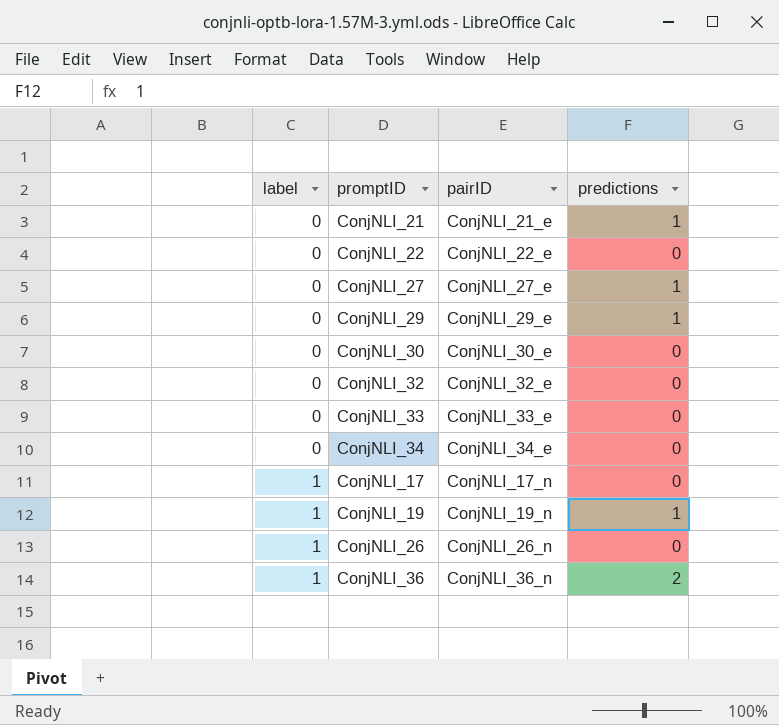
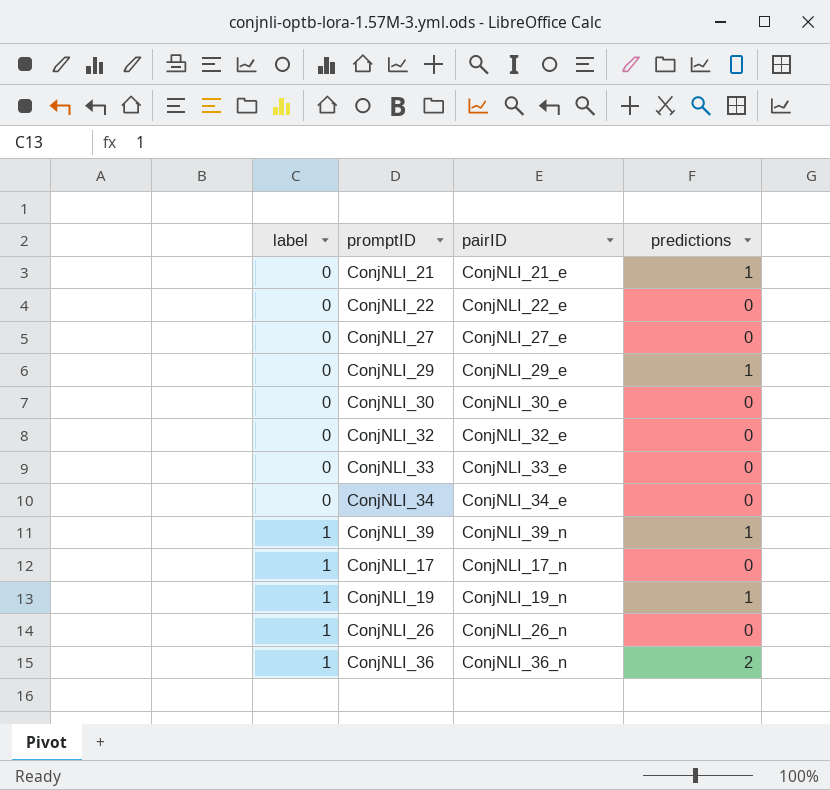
ConjNLI_27 | predictions: 1 -> 0
row ConjNLI_39: none -> 1 | ConjNLI_39_n | 1

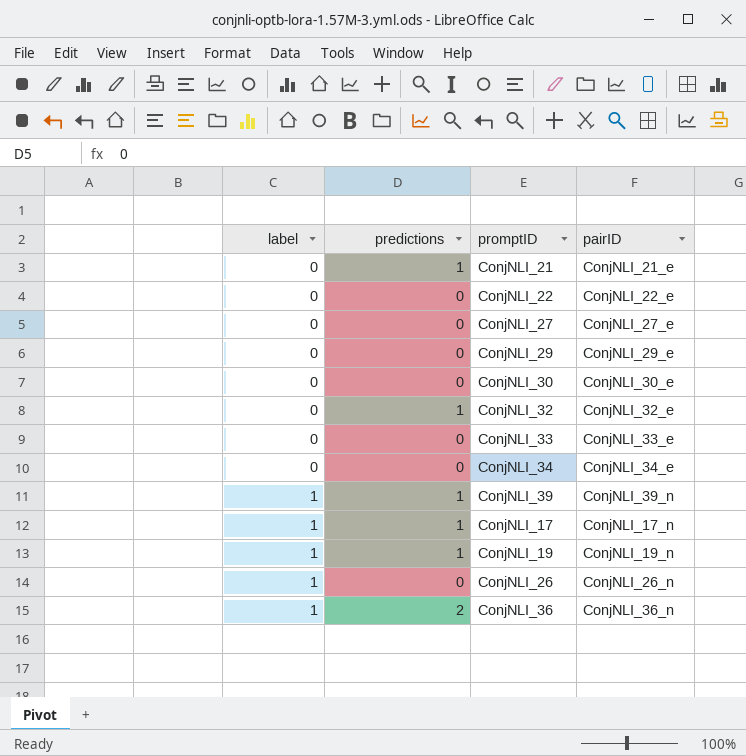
column predictions | position: 4 -> 2
ConjNLI_29 | predictions: 1 -> 0
ConjNLI_32 | predictions: 0 -> 1
ConjNLI_17 | predictions: 0 -> 1

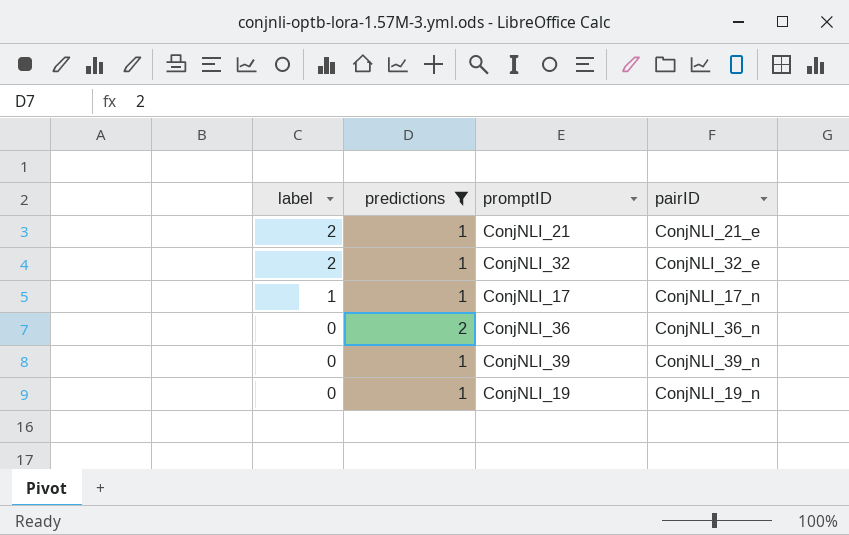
filter: none -> predictions != 0
row order: label ascending -> label descending
ConjNLI_21 | label: 0 -> 2
ConjNLI_32 | label: 0 -> 2
ConjNLI_36 | label: 1 -> 0
ConjNLI_39 | label: 1 -> 0
ConjNLI_19 | label: 1 -> 0

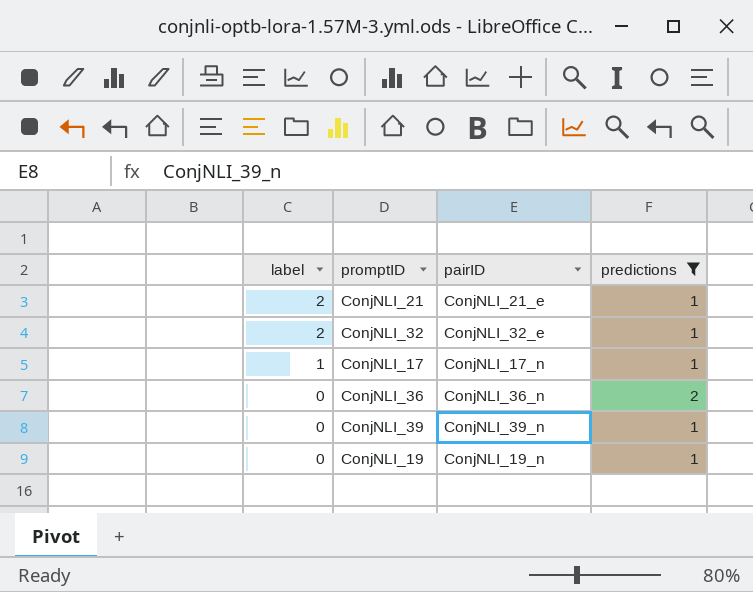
column predictions | position: 2 -> 4

